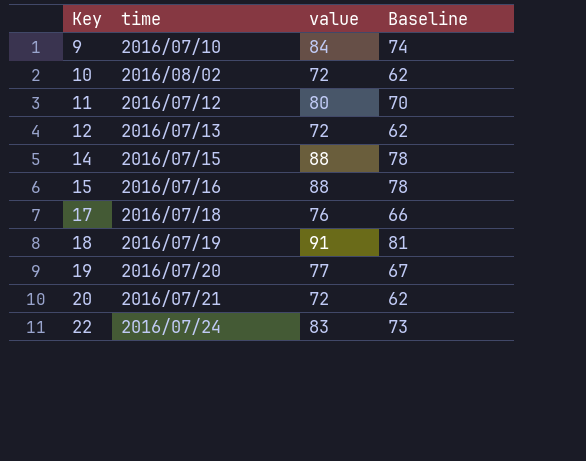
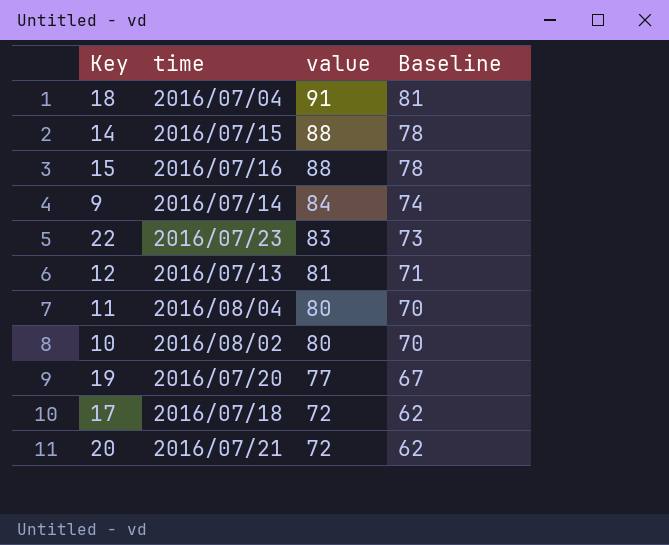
row order: Key ascending -> value descending
18 | time: 2016/07/19 -> 2016/07/04
9 | time: 2016/07/10 -> 2016/07/14
22 | time: 2016/07/24 -> 2016/07/23
12 | value: 72 -> 81
12 | Baseline: 62 -> 71
11 | time: 2016/07/12 -> 2016/08/04
10 | value: 72 -> 80
10 | Baseline: 62 -> 70
17 | value: 76 -> 72
17 | Baseline: 66 -> 62

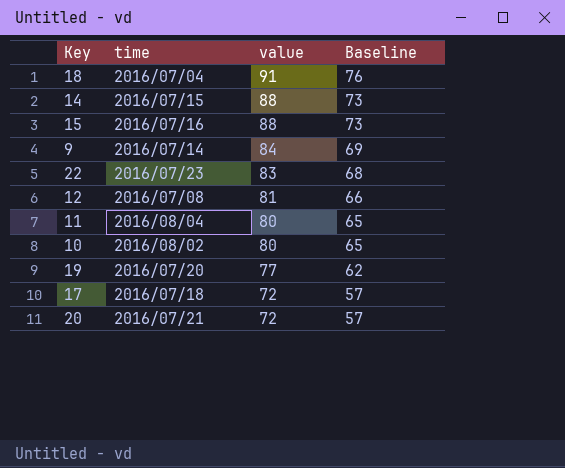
column Baseline | formula: [value] - 10 -> [value] - 15
12 | time: 2016/07/13 -> 2016/07/08

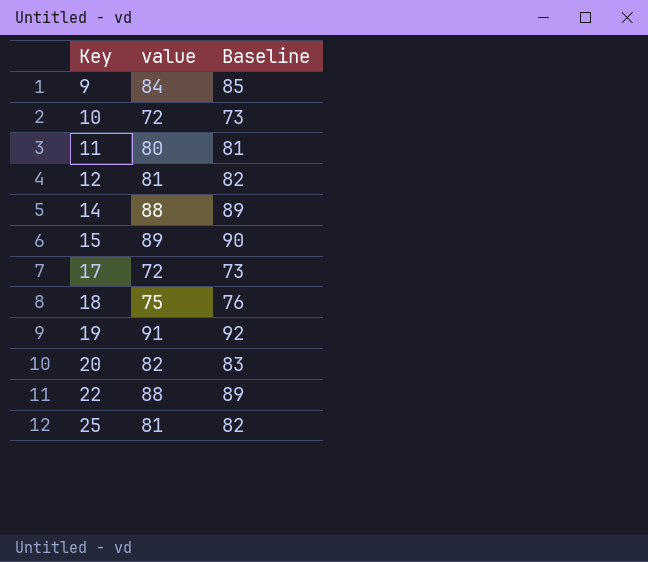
row order: value descending -> Key ascending
column time | position: 2 -> none
column Baseline | formula: [value] - 15 -> [value] + 1
10 | value: 80 -> 72
15 | value: 88 -> 89
18 | value: 91 -> 75
19 | value: 77 -> 91
20 | value: 72 -> 82
22 | value: 83 -> 88
row 25: none -> 81 | 82

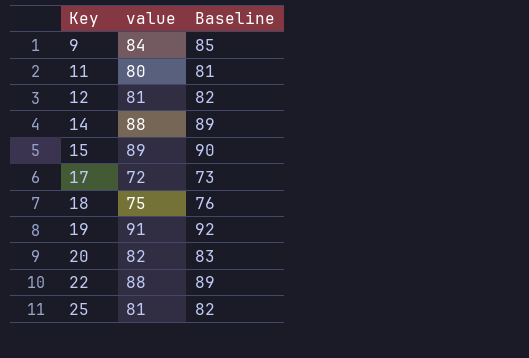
row 10: 72 | 73 -> none

